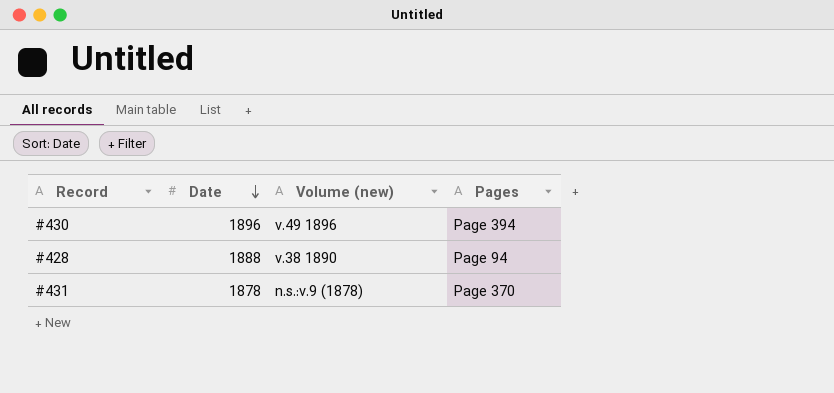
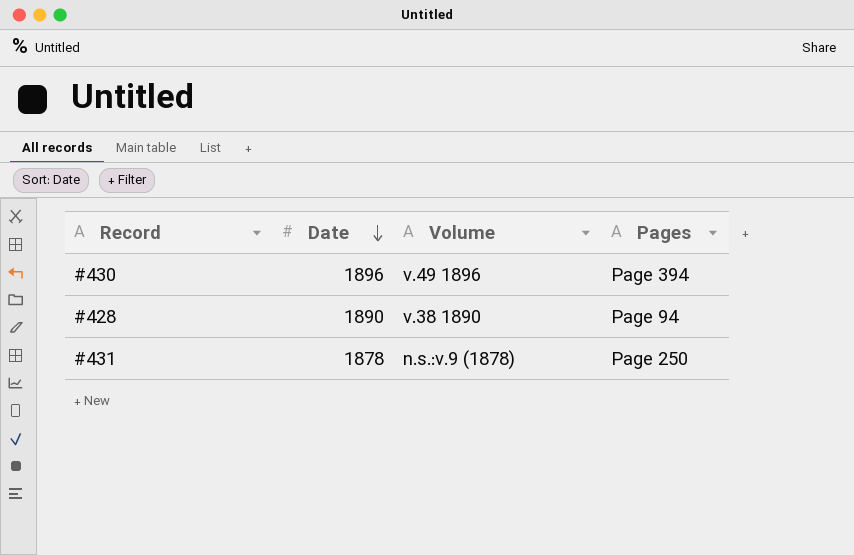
column name: Volume (new) -> Volume
#428 | Date: 1888 -> 1890
#431 | Pages: Page 370 -> Page 250

